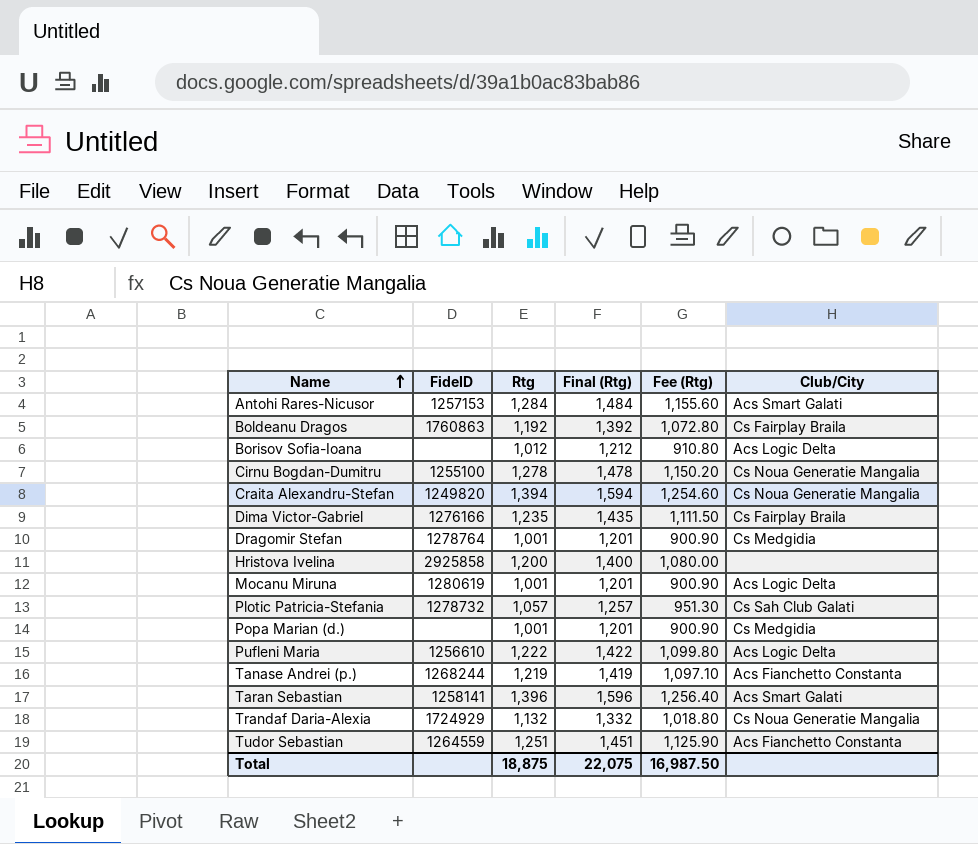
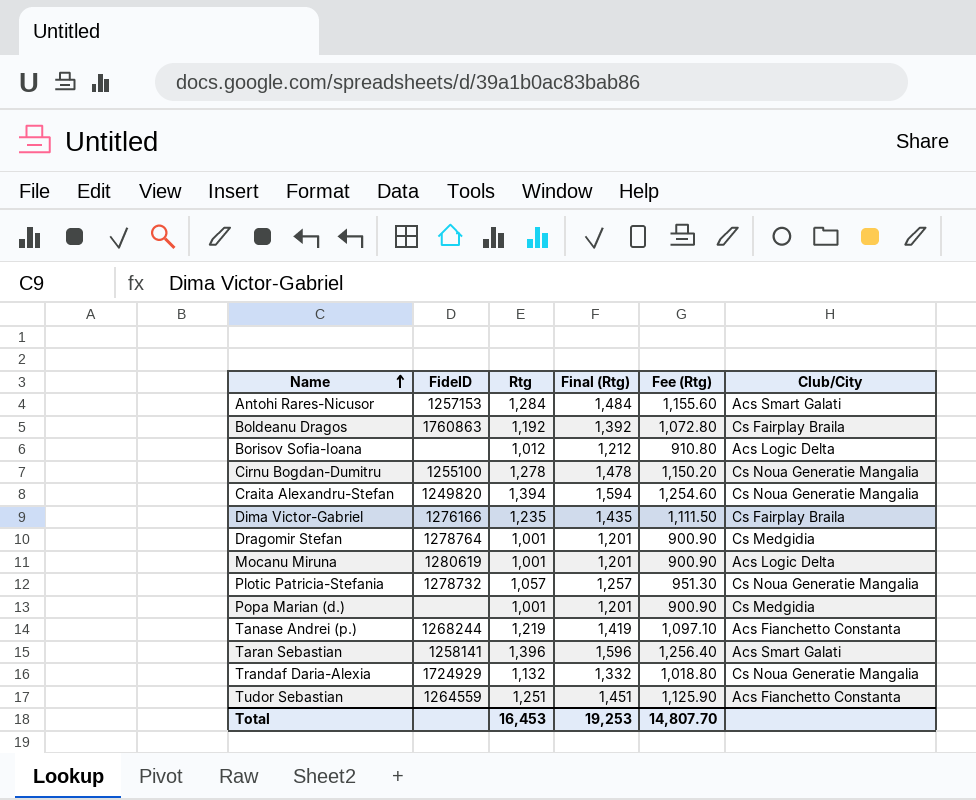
row Hristova Ivelina: 2925858 | 1,200 | 1,400 | 1,080.00 | none -> none
row Pufleni Maria: 1256610 | 1,222 | 1,422 | 1,099.80 | Acs Logic Delta -> none
Plotic Patricia-Stefania | Club/City: Cs Sah Club Galati -> Cs Noua Generatie Mangalia
Total | Rtg: 18,875 -> 16,453
Total | Final (Rtg): 22,075 -> 19,253
Total | Fee (Rtg): 16,987.50 -> 14,807.70

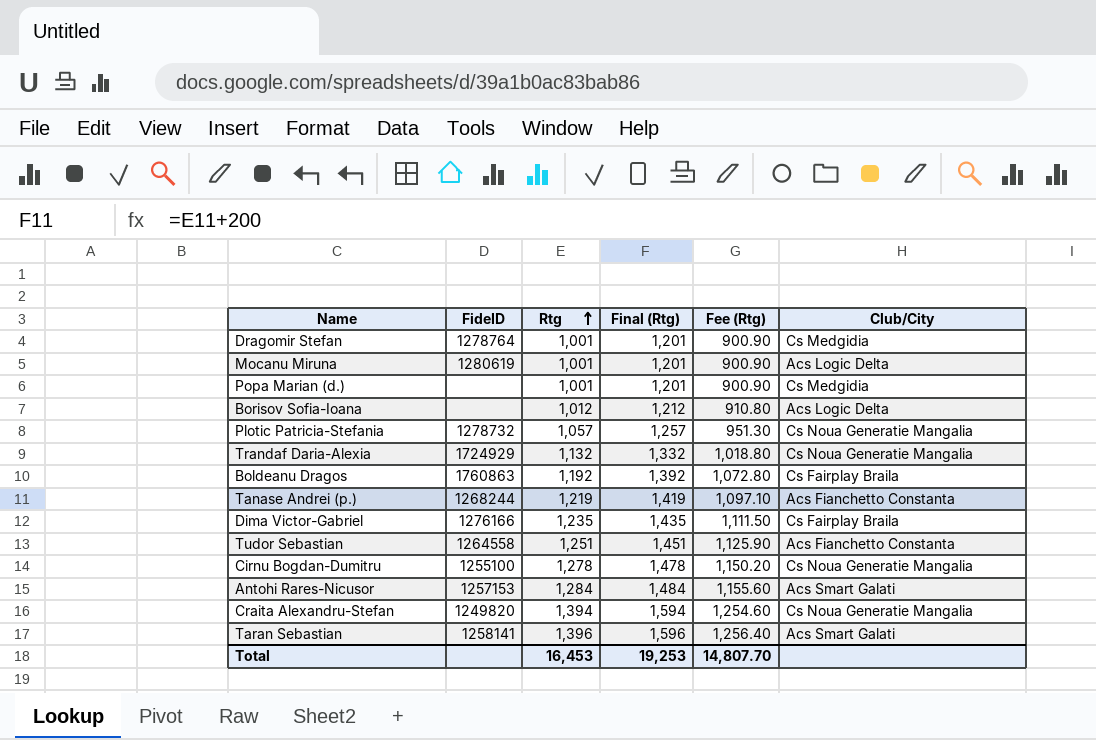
row order: Name ascending -> Rtg ascending
Tudor Sebastian | FideID: 1264559 -> 1264558

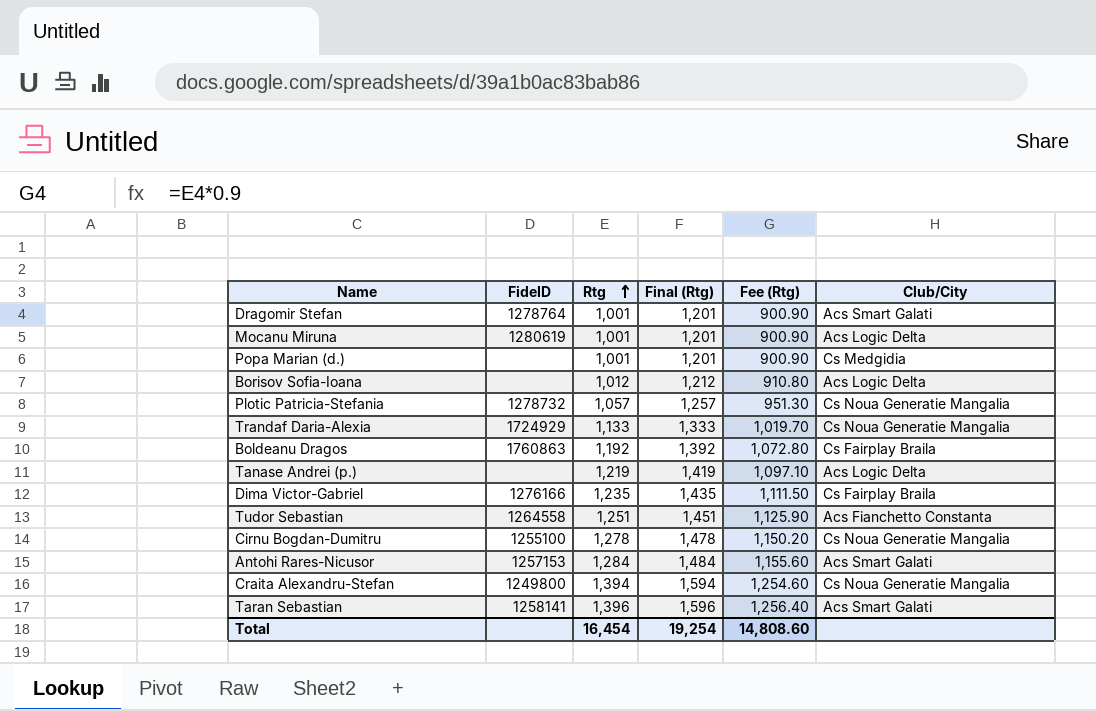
Dragomir Stefan | Club/City: Cs Medgidia -> Acs Smart Galati
Trandaf Daria-Alexia | Rtg: 1,132 -> 1,133
Trandaf Daria-Alexia | Final (Rtg): 1,332 -> 1,333
Trandaf Daria-Alexia | Fee (Rtg): 1,018.80 -> 1,019.70
Tanase Andrei (p.) | FideID: 1268244 -> none
Tanase Andrei (p.) | Club/City: Acs Fianchetto Constanta -> Acs Logic Delta
Craita Alexandru-Stefan | FideID: 1249820 -> 1249800
Total | Rtg: 16,453 -> 16,454
Total | Final (Rtg): 19,253 -> 19,254
Total | Fee (Rtg): 14,807.70 -> 14,808.60

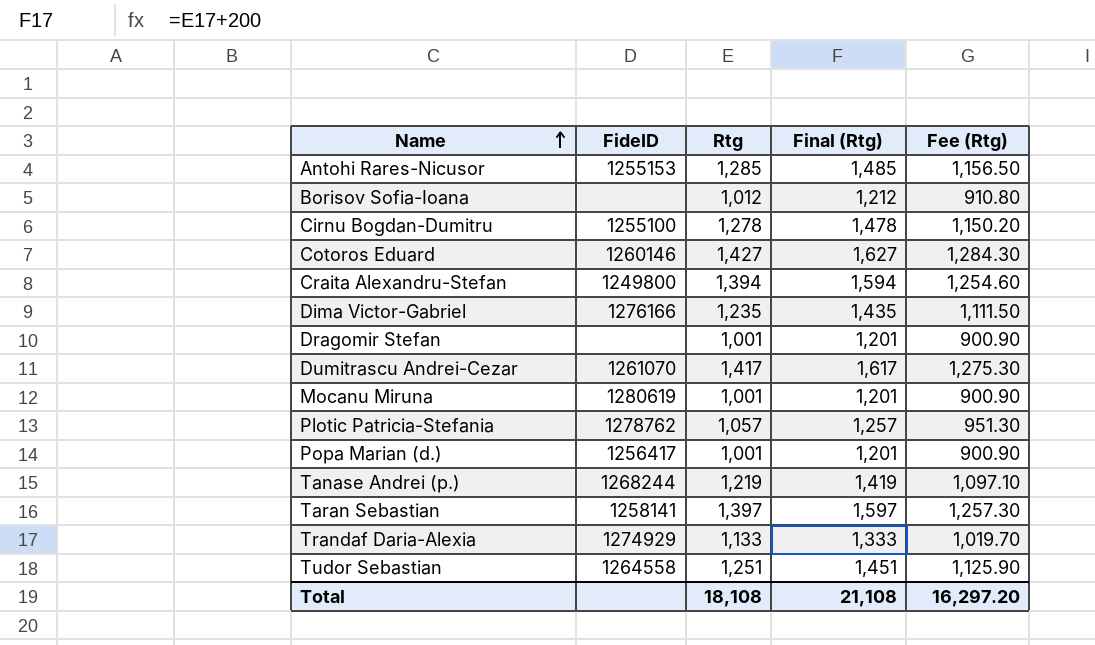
row order: Rtg ascending -> Name ascending
column Club/City | position: 6 -> none
row Boldeanu Dragos: 1760863 | 1,192 | 1,392 | 1,072.80 | Cs Fairplay Braila -> none
Antohi Rares-Nicusor | FideID: 1257153 -> 1255153
Antohi Rares-Nicusor | Rtg: 1,284 -> 1,285
Antohi Rares-Nicusor | Final (Rtg): 1,484 -> 1,485
Antohi Rares-Nicusor | Fee (Rtg): 1,155.60 -> 1,156.50
row Cotoros Eduard: none -> 1260146 | 1,427 | 1,627 | 1,284.30
Dragomir Stefan | FideID: 1278764 -> none
row Dumitrascu Andrei-Cezar: none -> 1261070 | 1,417 | 1,617 | 1,275.30
Plotic Patricia-Stefania | FideID: 1278732 -> 1278762
Popa Marian (d.) | FideID: none -> 1256417
Tanase Andrei (p.) | FideID: none -> 1268244
Taran Sebastian | Rtg: 1,396 -> 1,397
Taran Sebastian | Final (Rtg): 1,596 -> 1,597
Taran Sebastian | Fee (Rtg): 1,256.40 -> 1,257.30
Trandaf Daria-Alexia | FideID: 1724929 -> 1274929
Total | Rtg: 16,454 -> 18,108
Total | Final (Rtg): 19,254 -> 21,108
Total | Fee (Rtg): 14,808.60 -> 16,297.20

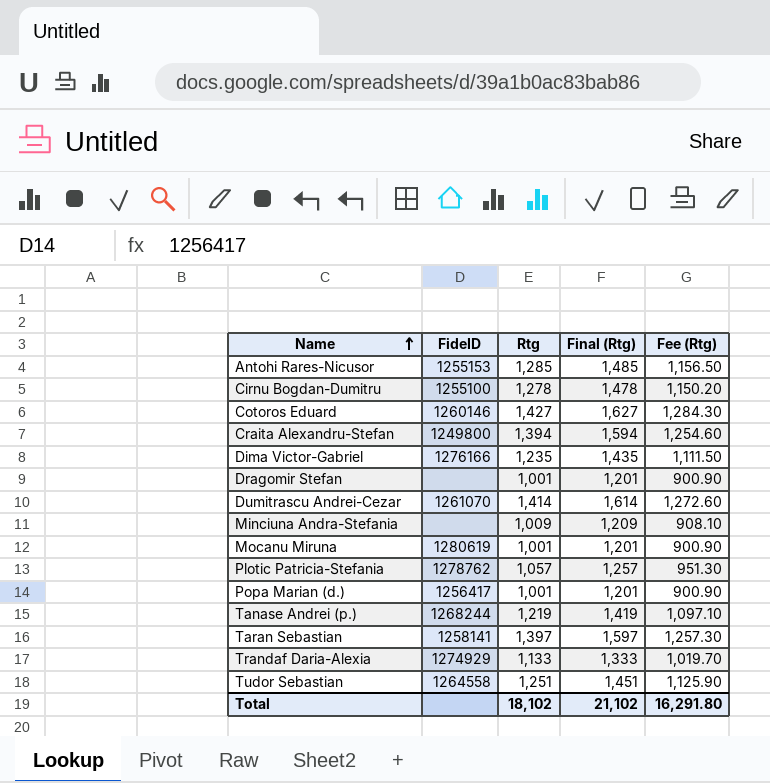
row Borisov Sofia-Ioana: none | 1,012 | 1,212 | 910.80 -> none
Dumitrascu Andrei-Cezar | Rtg: 1,417 -> 1,414
Dumitrascu Andrei-Cezar | Final (Rtg): 1,617 -> 1,614
Dumitrascu Andrei-Cezar | Fee (Rtg): 1,275.30 -> 1,272.60
row Minciuna Andra-Stefania: none -> none | 1,009 | 1,209 | 908.10
Total | Rtg: 18,108 -> 18,102
Total | Final (Rtg): 21,108 -> 21,102
Total | Fee (Rtg): 16,297.20 -> 16,291.80

